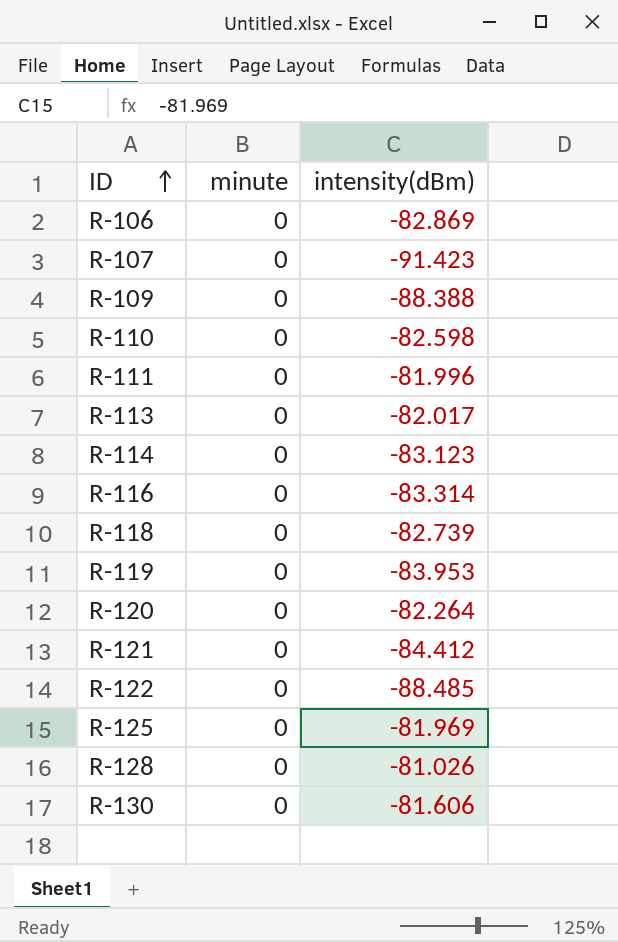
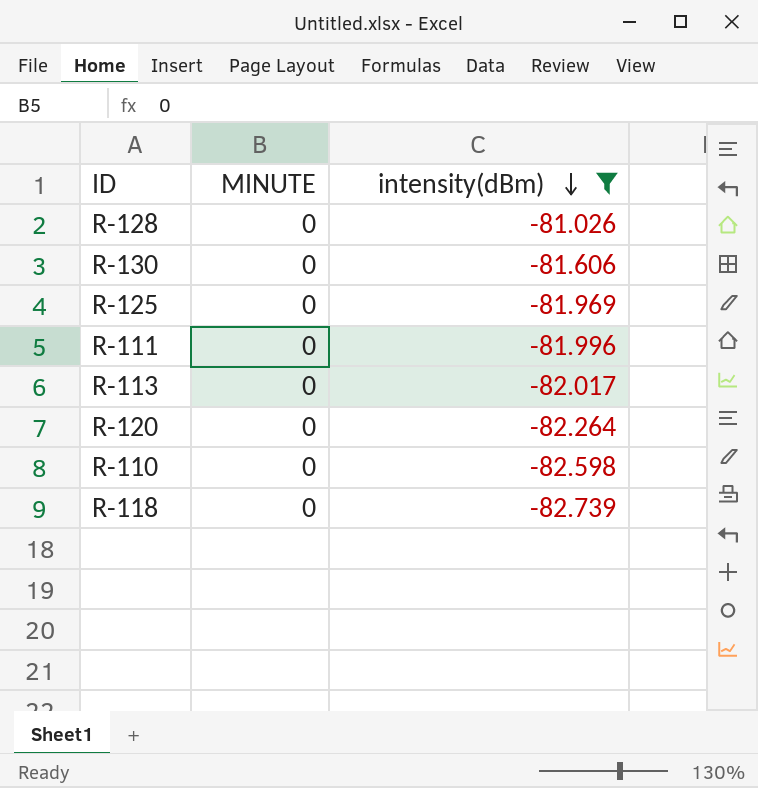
filter: none -> intensity(dBm) >= -82.739
row order: ID ascending -> intensity(dBm) descending
column name: minute -> MINUTE

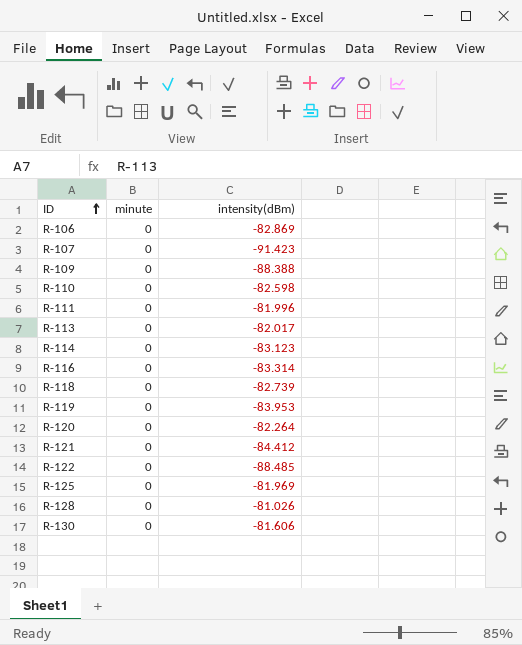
filter: intensity(dBm) >= -82.739 -> none
row order: intensity(dBm) descending -> ID ascending
column name: MINUTE -> minute

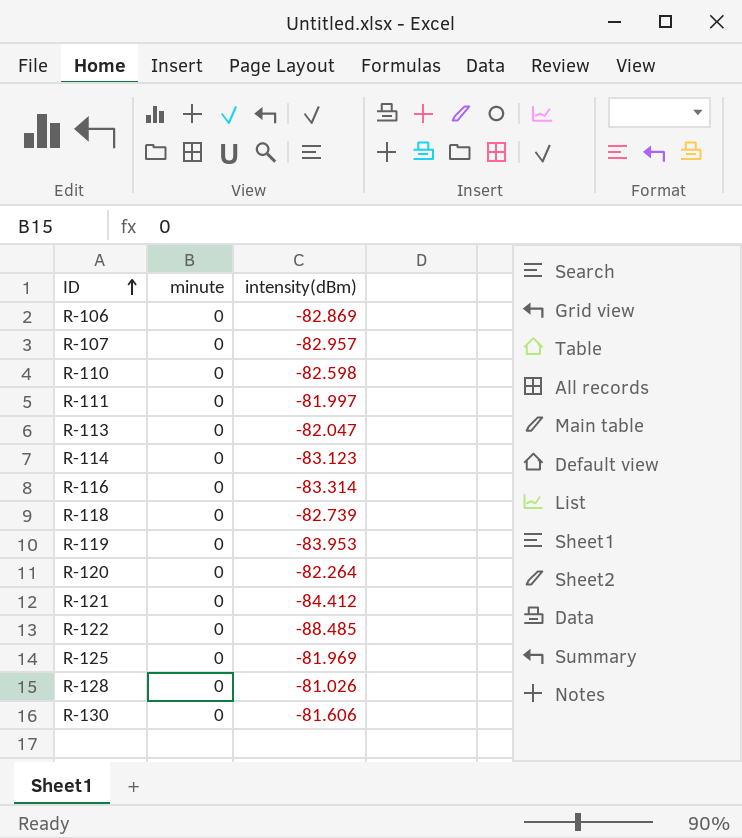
row R-109: 0 | -88.388 -> none
R-107 | intensity(dBm): -91.423 -> -82.957
R-111 | intensity(dBm): -81.996 -> -81.997
R-113 | intensity(dBm): -82.017 -> -82.047

